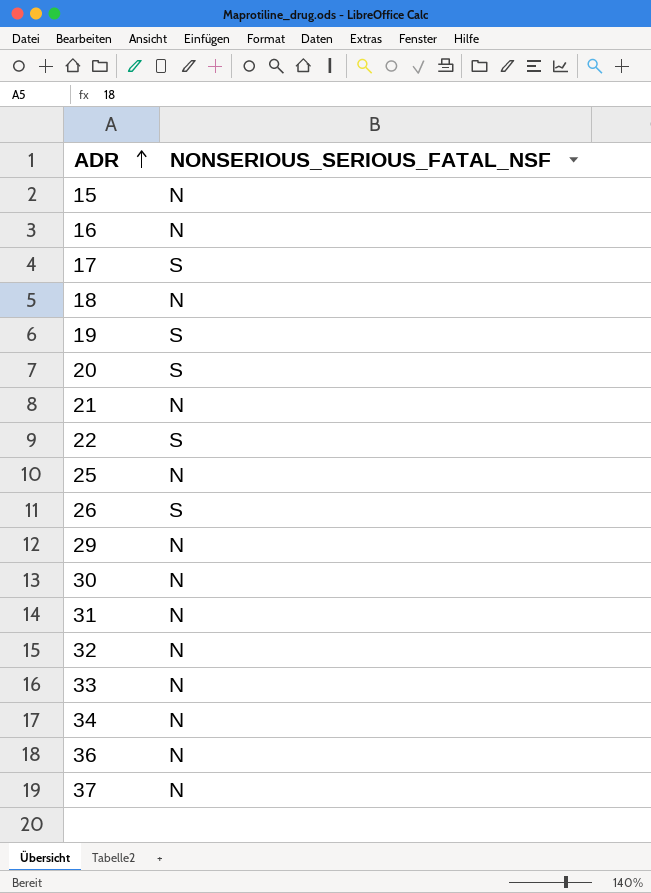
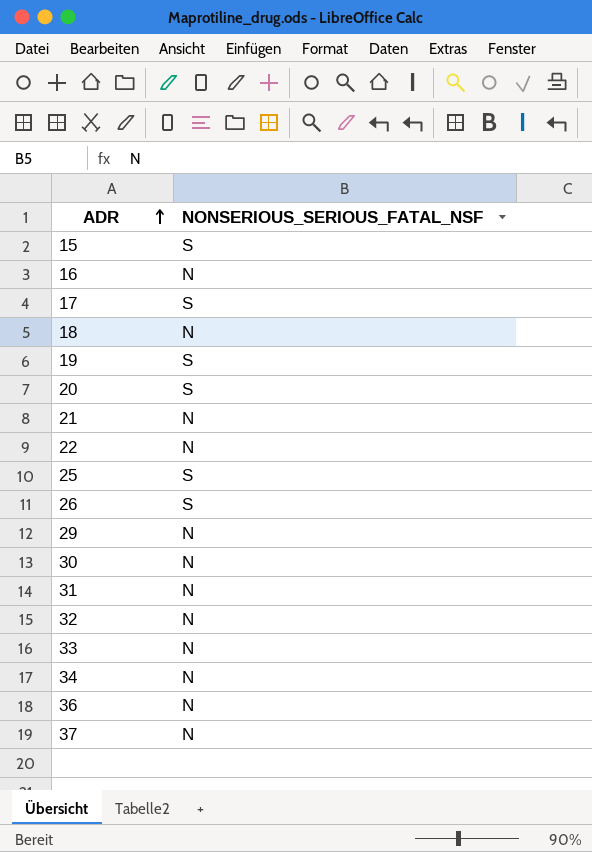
15 | NONSERIOUS_SERIOUS_FATAL_NSF: N -> S
22 | NONSERIOUS_SERIOUS_FATAL_NSF: S -> N
25 | NONSERIOUS_SERIOUS_FATAL_NSF: N -> S

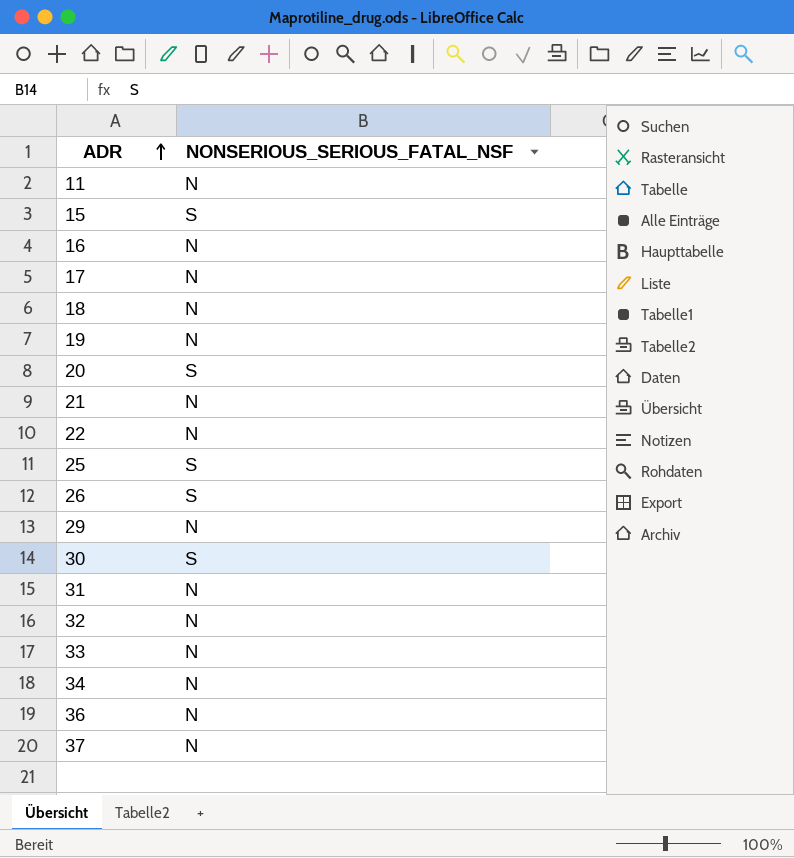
row 11: none -> N
17 | NONSERIOUS_SERIOUS_FATAL_NSF: S -> N
19 | NONSERIOUS_SERIOUS_FATAL_NSF: S -> N
30 | NONSERIOUS_SERIOUS_FATAL_NSF: N -> S

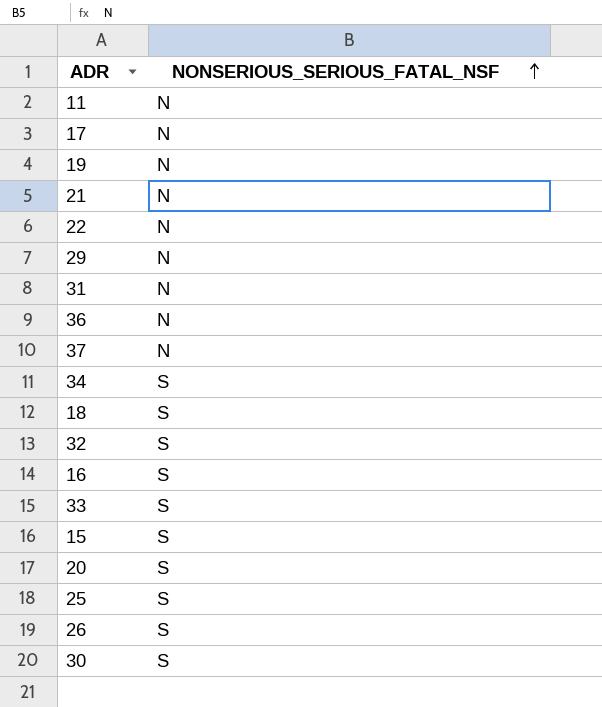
row order: ADR ascending -> NONSERIOUS_SERIOUS_FATAL_NSF ascending
34 | NONSERIOUS_SERIOUS_FATAL_NSF: N -> S
18 | NONSERIOUS_SERIOUS_FATAL_NSF: N -> S
32 | NONSERIOUS_SERIOUS_FATAL_NSF: N -> S
16 | NONSERIOUS_SERIOUS_FATAL_NSF: N -> S
33 | NONSERIOUS_SERIOUS_FATAL_NSF: N -> S

